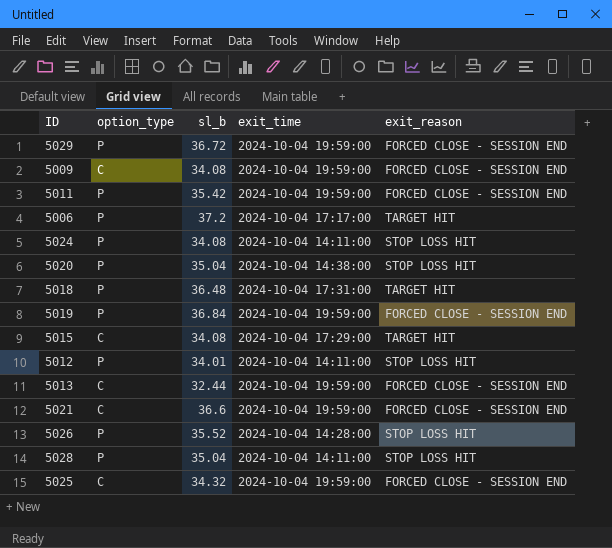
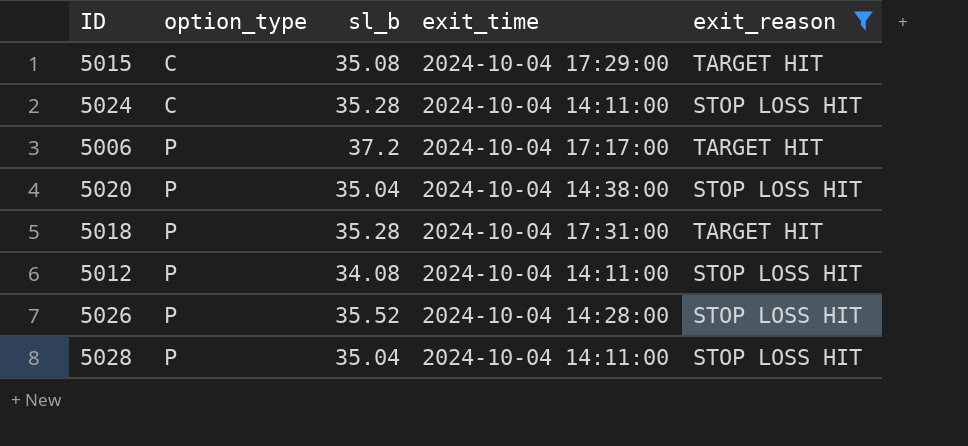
filter: none -> exit_reason != FORCED CLOSE - SESSION END
row order: none -> option_type ascending
5015 | sl_b: 34.08 -> 35.08
5024 | option_type: P -> C
5024 | sl_b: 34.08 -> 35.28
5018 | sl_b: 36.48 -> 35.28
5012 | sl_b: 34.01 -> 34.08

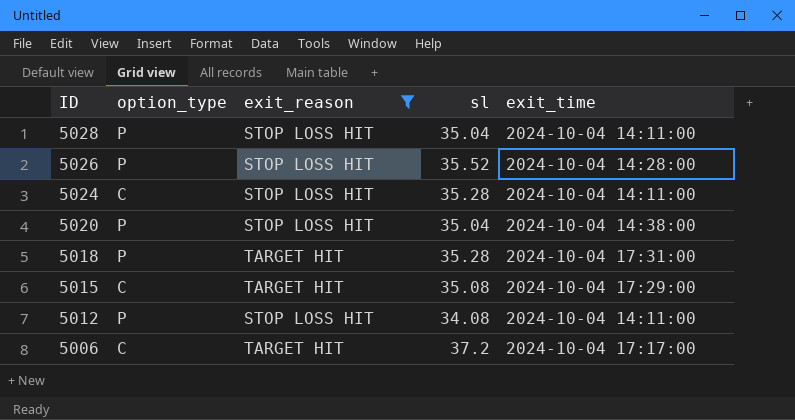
row order: option_type ascending -> ID descending
column exit_reason | position: 5 -> 3
column name: sl_b -> sl
5006 | option_type: P -> C

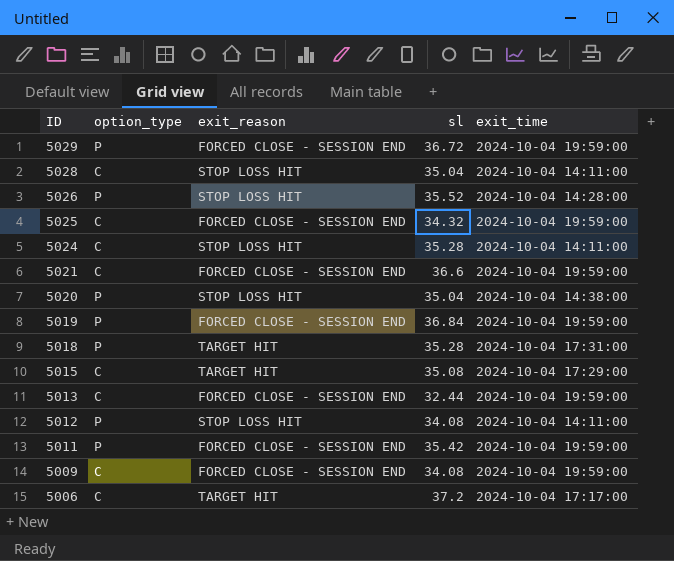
filter: exit_reason != FORCED CLOSE - SESSION END -> none
5028 | option_type: P -> C

